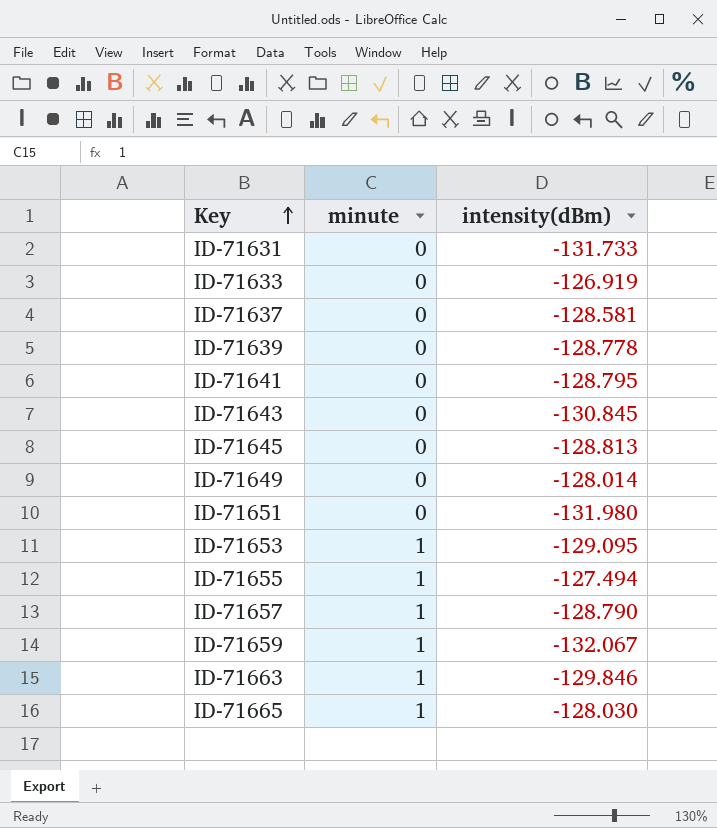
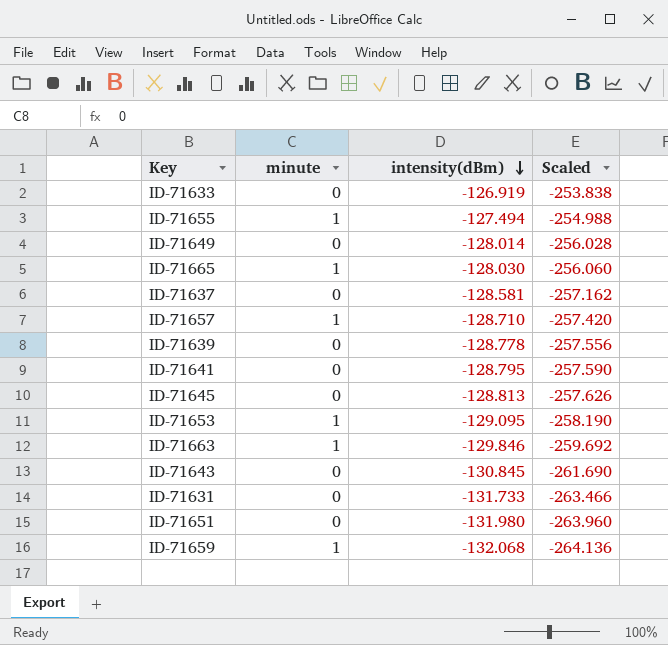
row order: Key ascending -> intensity(dBm) descending
column Scaled | formula: none -> [intensity(dBm)] * 2
ID-71657 | intensity(dBm): -128.790 -> -128.710
ID-71659 | intensity(dBm): -132.067 -> -132.068

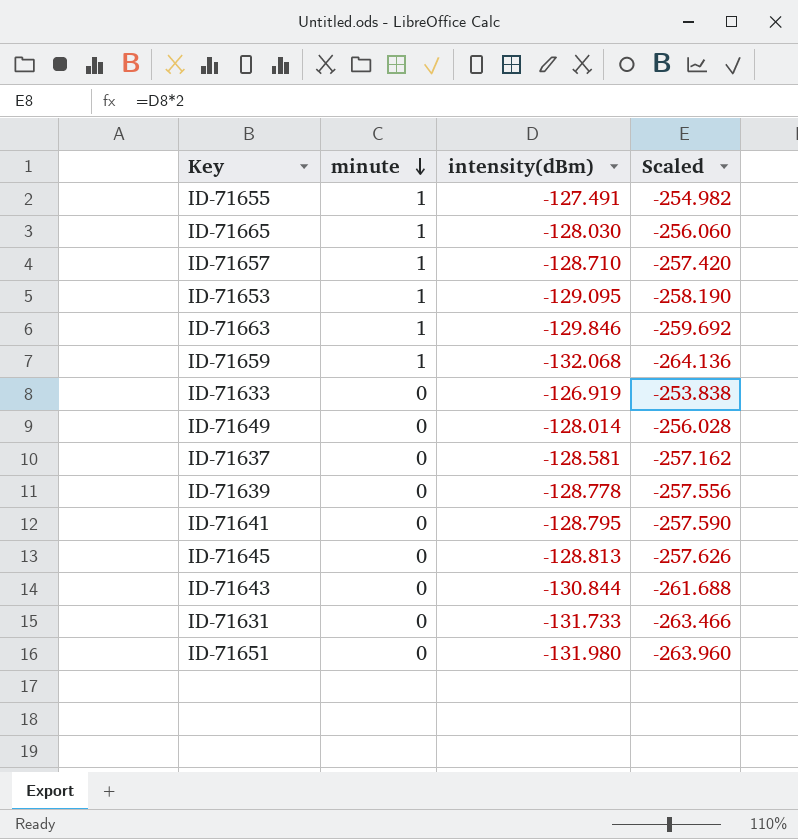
row order: intensity(dBm) descending -> minute descending
ID-71655 | intensity(dBm): -127.494 -> -127.491
ID-71655 | Scaled: -254.988 -> -254.982
ID-71643 | intensity(dBm): -130.845 -> -130.844
ID-71643 | Scaled: -261.690 -> -261.688

